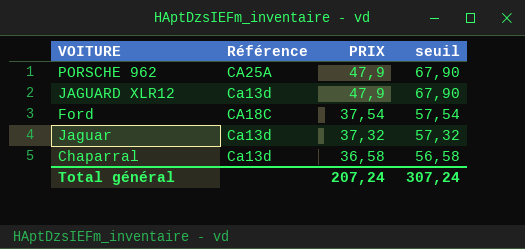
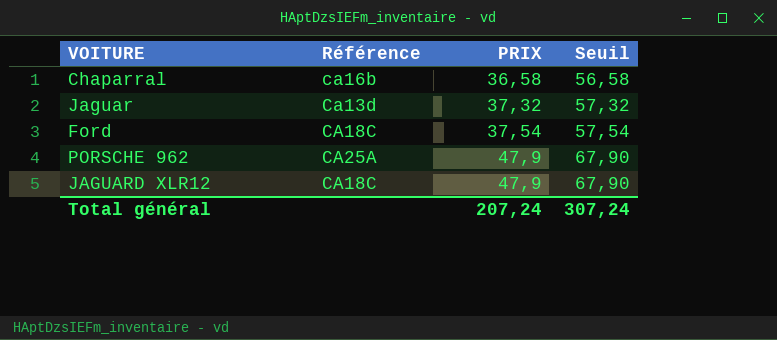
row order: PRIX descending -> PRIX ascending
column name: seuil -> Seuil
Chaparral | Référence: Ca13d -> ca16b
JAGUARD XLR12 | Référence: Ca13d -> CA18C

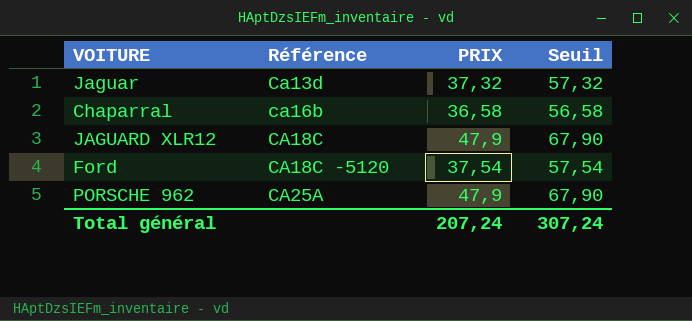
row order: PRIX ascending -> Référence ascending
Ford | Référence: CA18C -> CA18C -5120

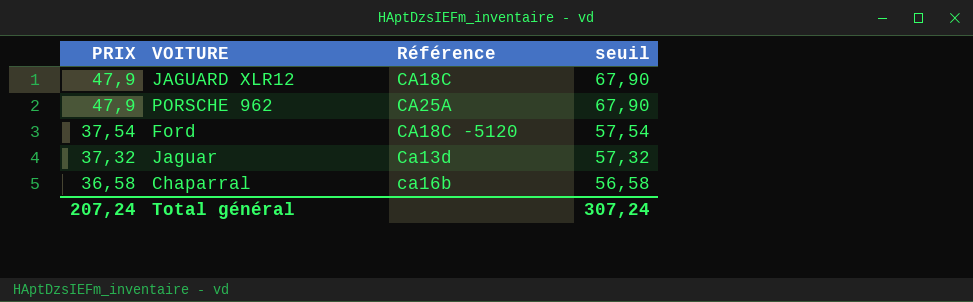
row order: Référence ascending -> PRIX descending
column PRIX | position: 3 -> 1
column name: Seuil -> seuil

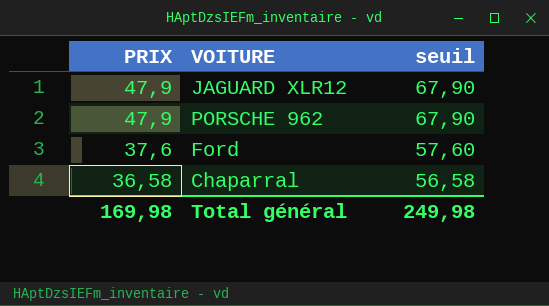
column Référence | position: 3 -> none
row Jaguar: 37,32 | Ca13d | 57,32 -> none
Ford | PRIX: 37,54 -> 37,6
Ford | seuil: 57,54 -> 57,60
Total général | PRIX: 207,24 -> 169,98
Total général | seuil: 307,24 -> 249,98

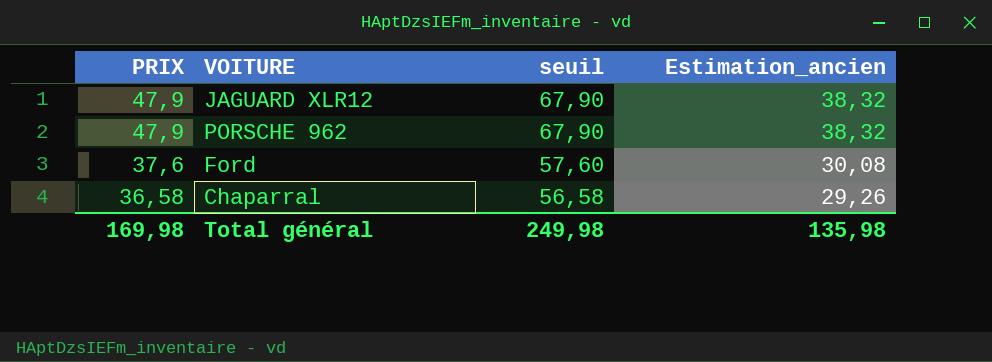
column Estimation_ancien | formula: none -> [PRIX] * 0,8

